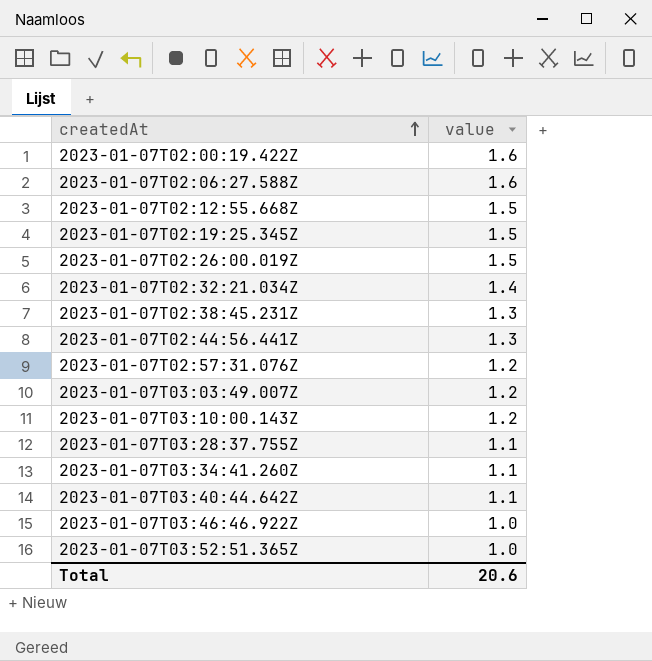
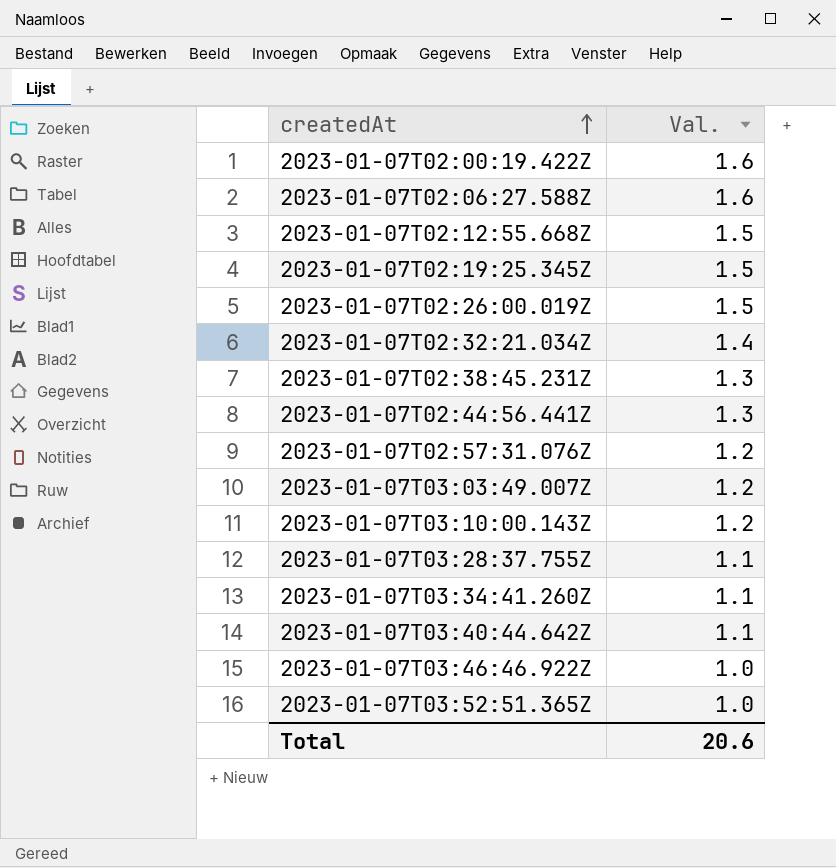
column name: value -> Val.

